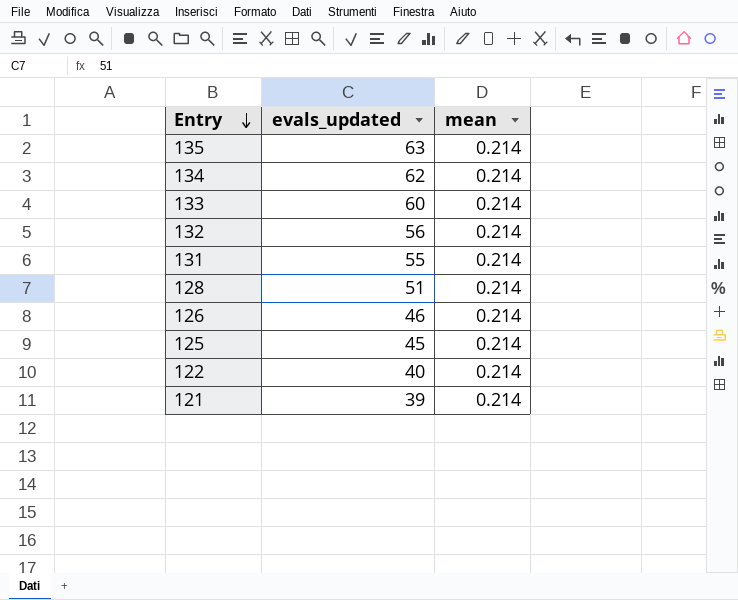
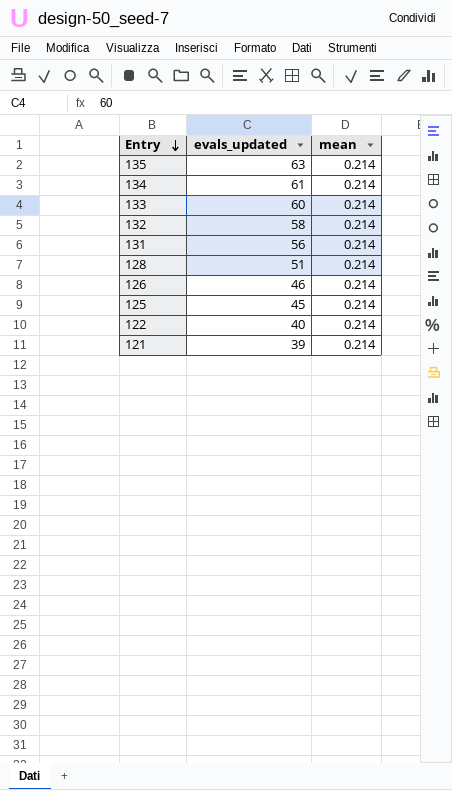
134 | evals_updated: 62 -> 61
132 | evals_updated: 56 -> 58
131 | evals_updated: 55 -> 56

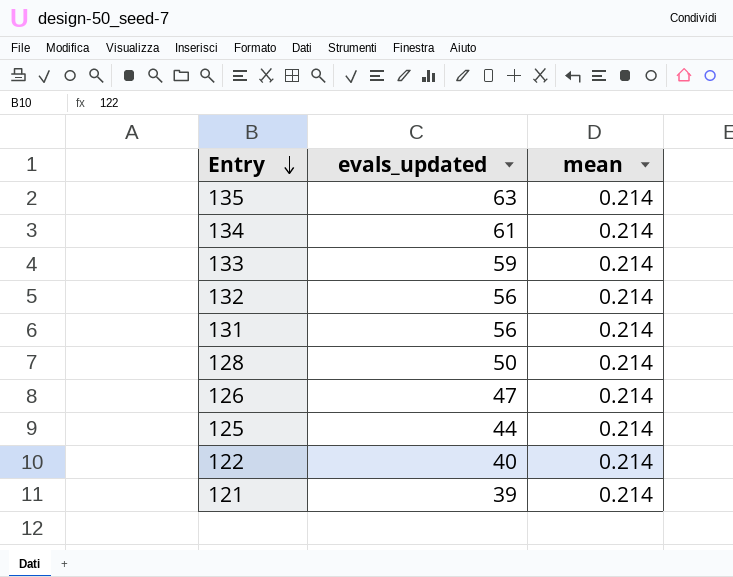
133 | evals_updated: 60 -> 59
132 | evals_updated: 58 -> 56
128 | evals_updated: 51 -> 50
126 | evals_updated: 46 -> 47
125 | evals_updated: 45 -> 44

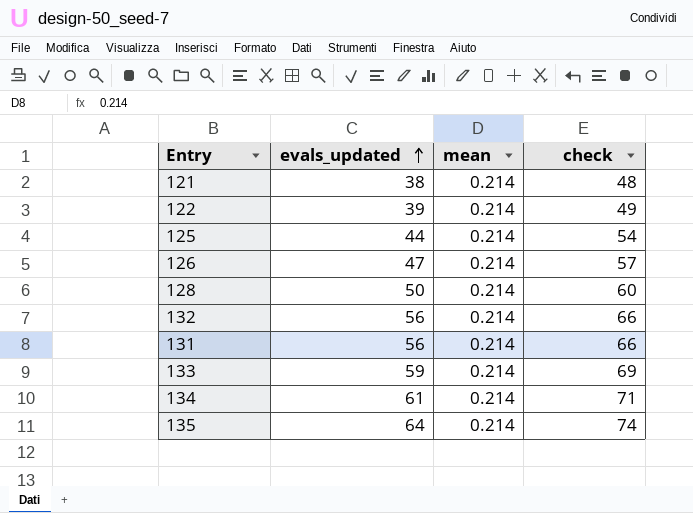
row order: Entry descending -> evals_updated ascending
column check | formula: none -> [evals_updated] + 10
121 | evals_updated: 39 -> 38
122 | evals_updated: 40 -> 39
135 | evals_updated: 63 -> 64

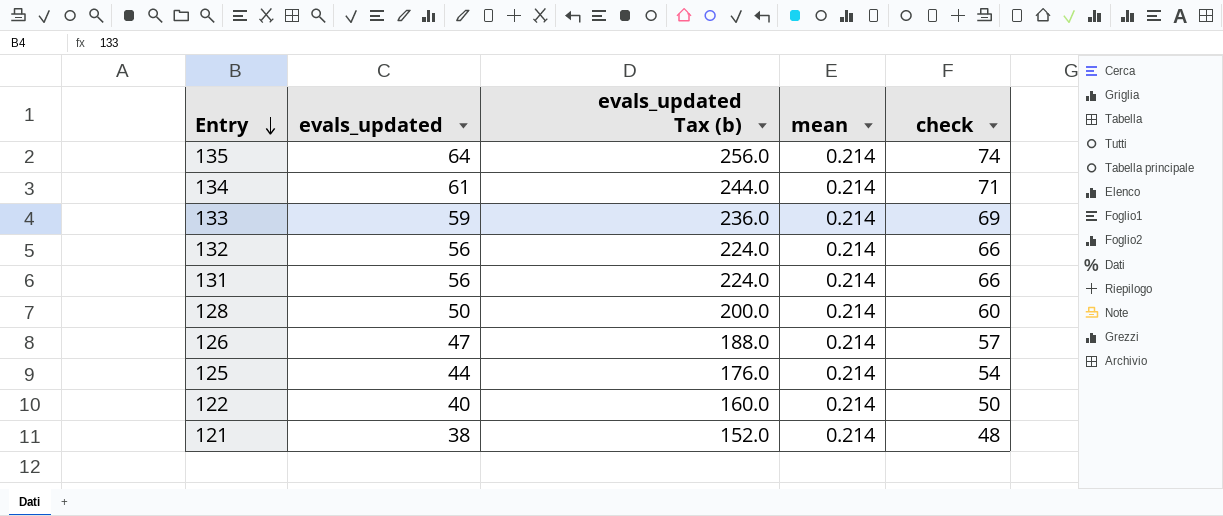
row order: evals_updated ascending -> Entry descending
column evals_updated Tax (b) | formula: none -> [evals_updated] * 4
122 | evals_updated: 39 -> 40
122 | check: 49 -> 50

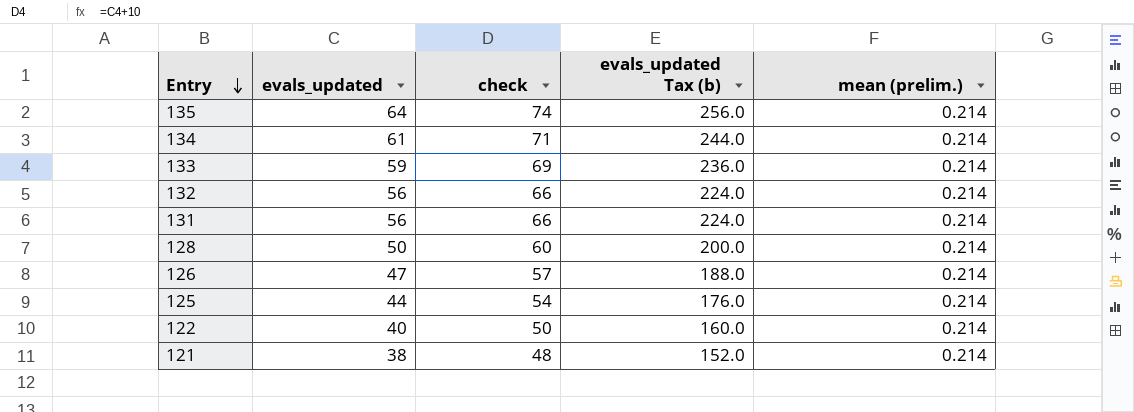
column check | position: 5 -> 3
column name: mean -> mean (prelim.)

